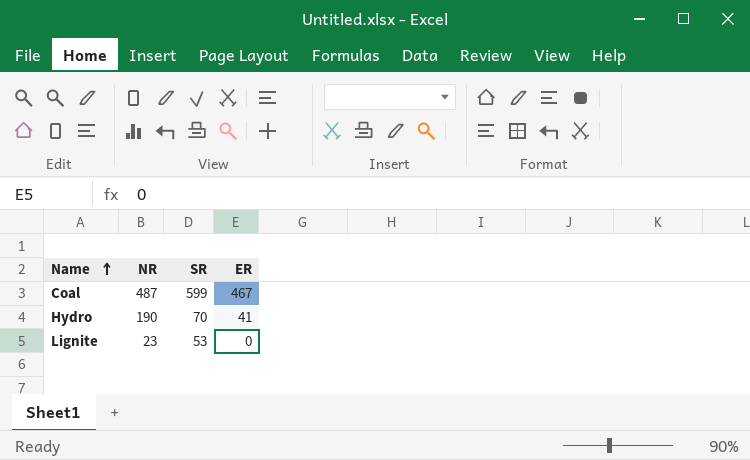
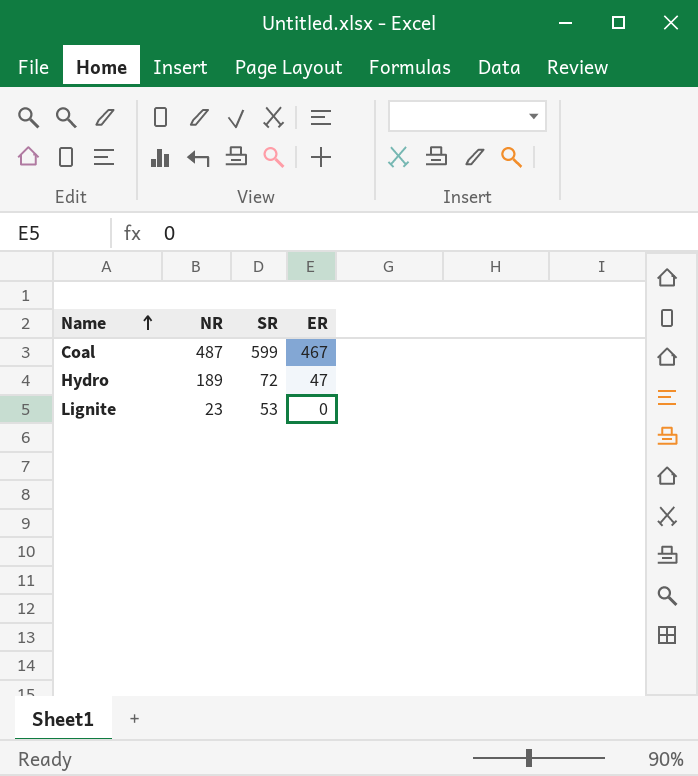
Hydro | NR: 190 -> 189
Hydro | SR: 70 -> 72
Hydro | ER: 41 -> 47

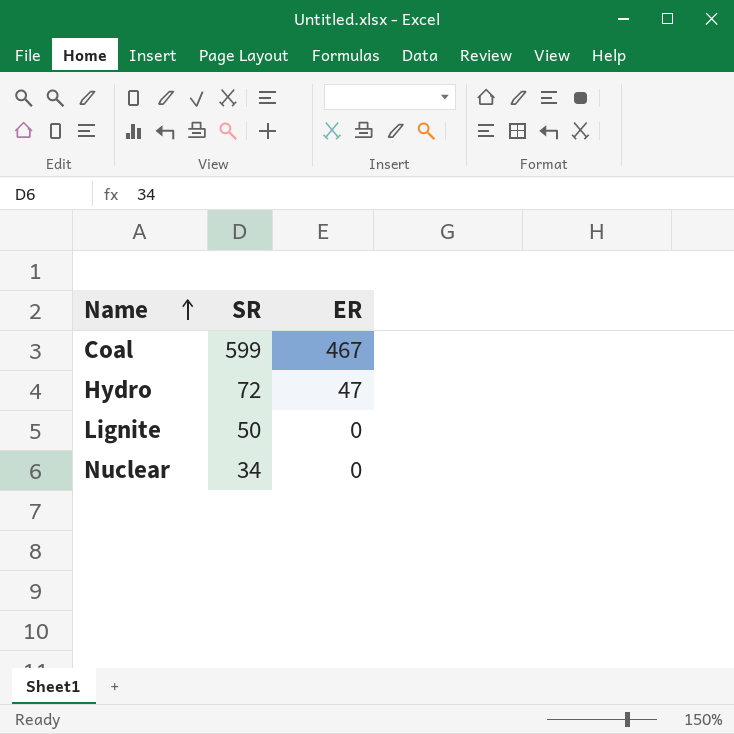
column NR | position: 2 -> none
Lignite | SR: 53 -> 50
row Nuclear: none -> 34 | 0

